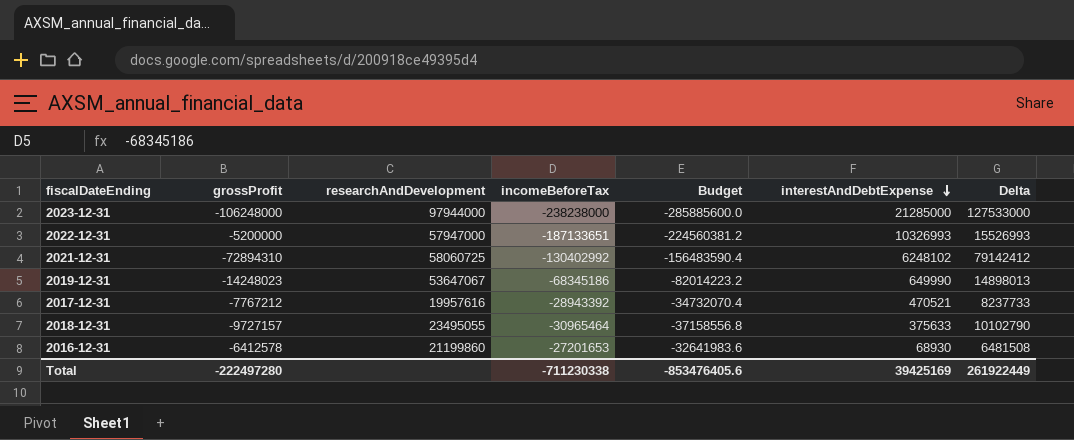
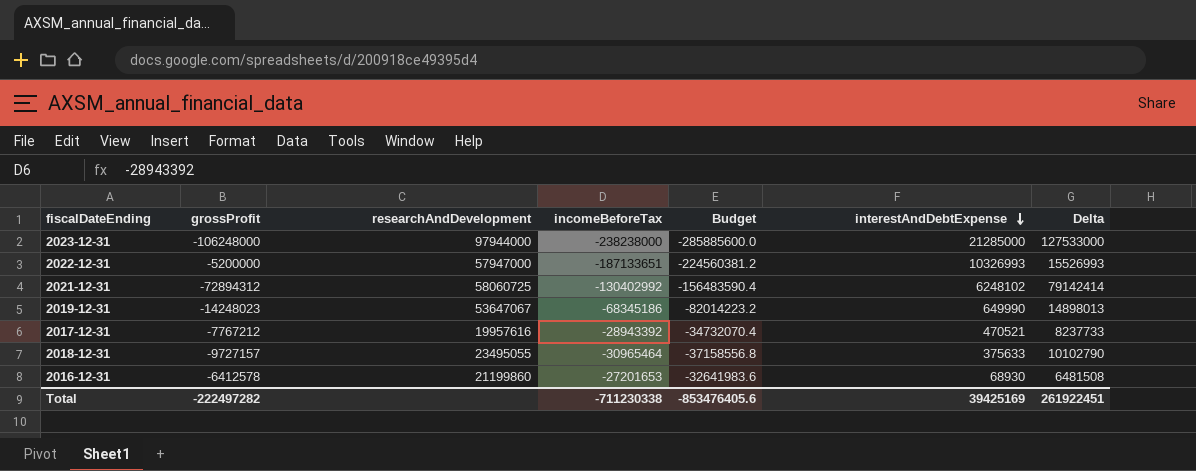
2021-12-31 | grossProfit: -72894310 -> -72894312
2021-12-31 | Delta: 79142412 -> 79142414
Total | grossProfit: -222497280 -> -222497282
Total | Delta: 261922449 -> 261922451

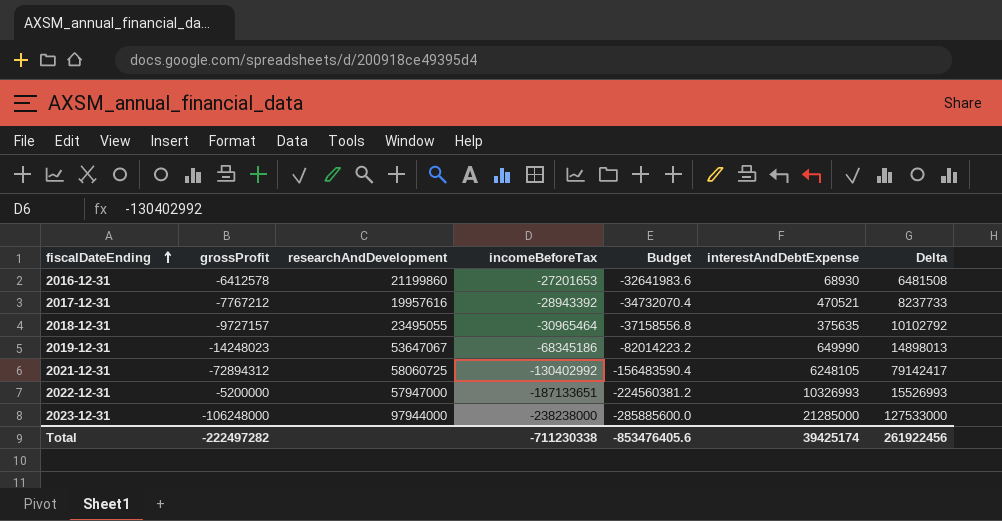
row order: interestAndDebtExpense descending -> fiscalDateEnding ascending
2018-12-31 | interestAndDebtExpense: 375633 -> 375635
2018-12-31 | Delta: 10102790 -> 10102792
2021-12-31 | interestAndDebtExpense: 6248102 -> 6248105
2021-12-31 | Delta: 79142414 -> 79142417
Total | interestAndDebtExpense: 39425169 -> 39425174
Total | Delta: 261922451 -> 261922456

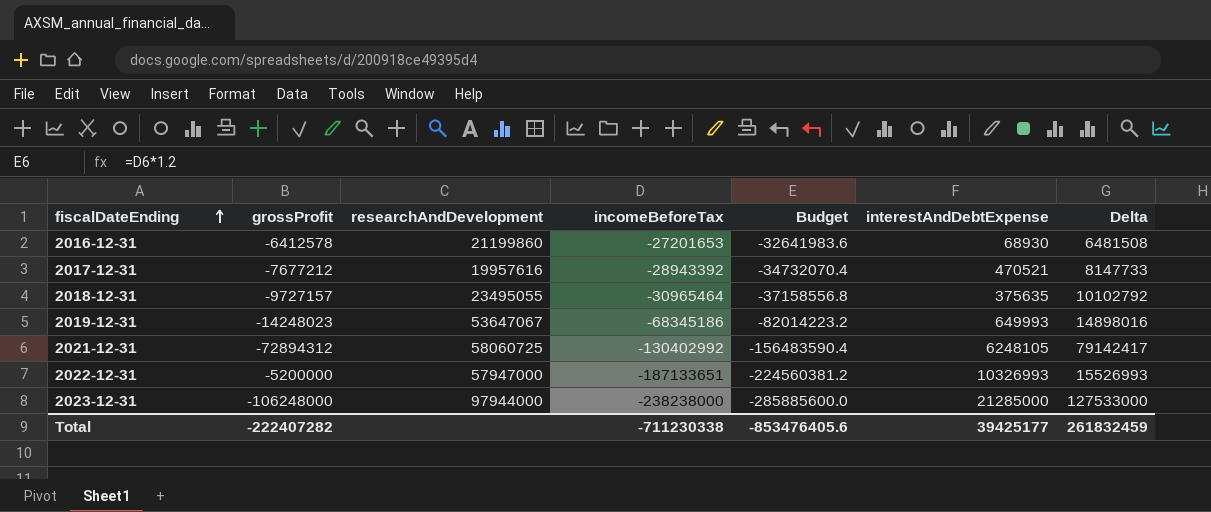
2017-12-31 | grossProfit: -7767212 -> -7677212
2017-12-31 | Delta: 8237733 -> 8147733
2019-12-31 | interestAndDebtExpense: 649990 -> 649993
2019-12-31 | Delta: 14898013 -> 14898016
Total | grossProfit: -222497282 -> -222407282
Total | interestAndDebtExpense: 39425174 -> 39425177
Total | Delta: 261922456 -> 261832459

